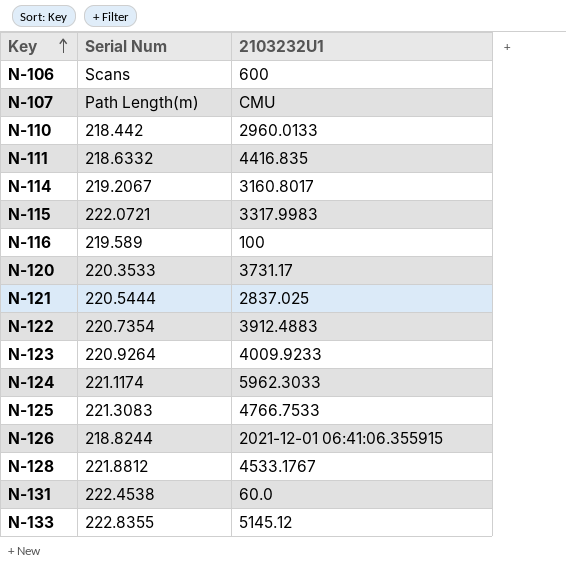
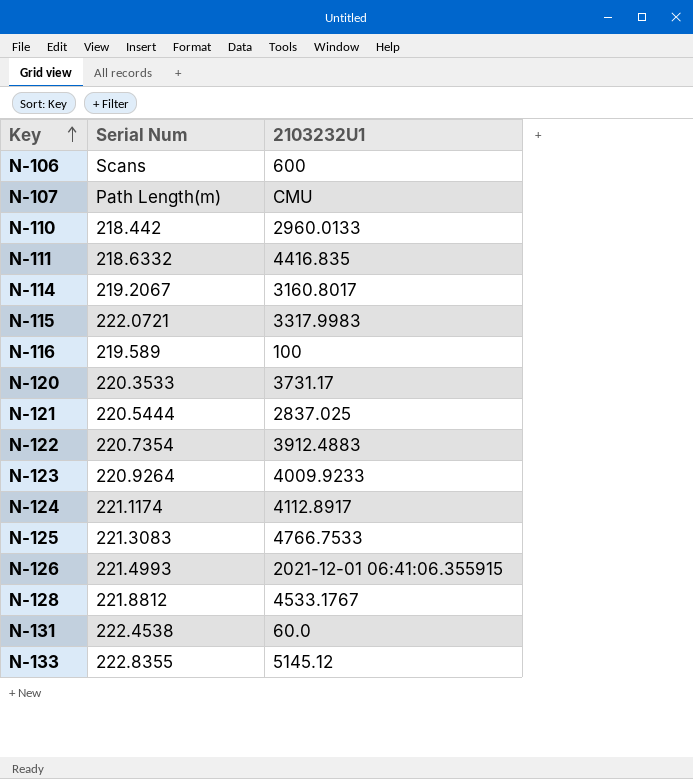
N-124 | 2103232U1: 5962.3033 -> 4112.8917
N-126 | Serial Num: 218.8244 -> 221.4993

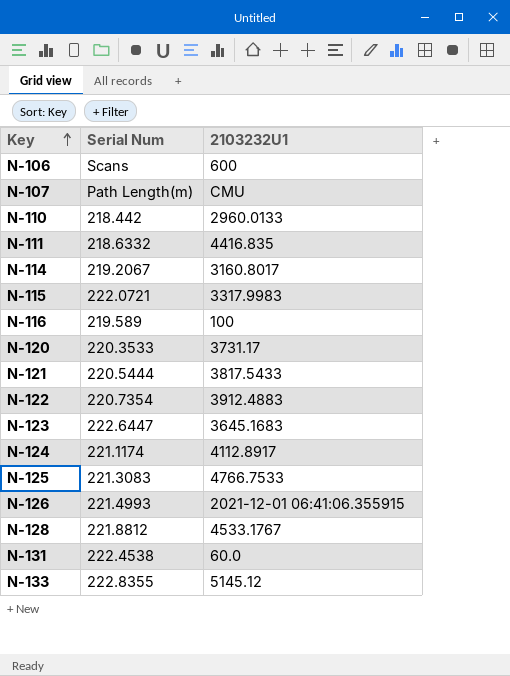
N-121 | 2103232U1: 2837.025 -> 3817.5433
N-123 | Serial Num: 220.9264 -> 222.6447
N-123 | 2103232U1: 4009.9233 -> 3645.1683

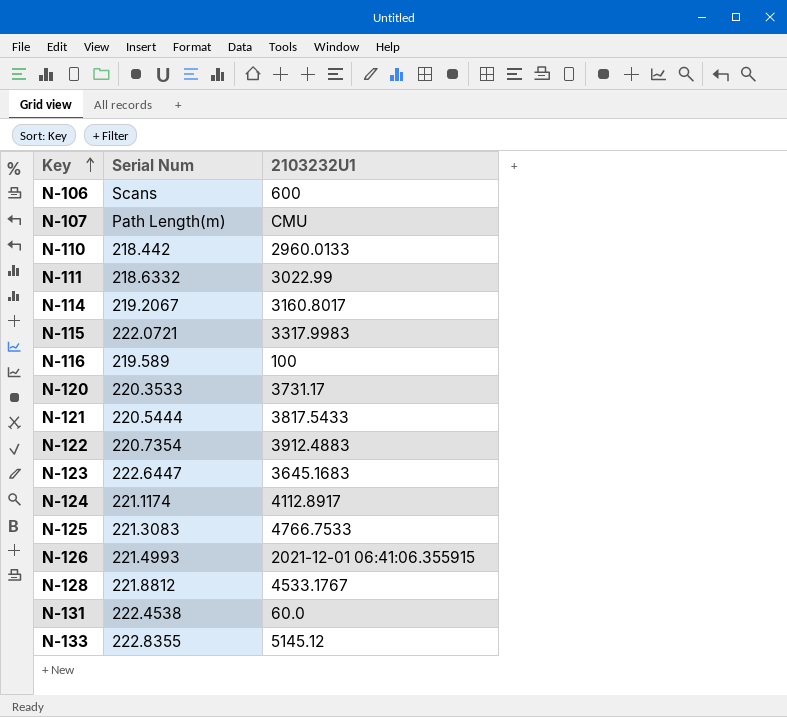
N-111 | 2103232U1: 4416.835 -> 3022.99

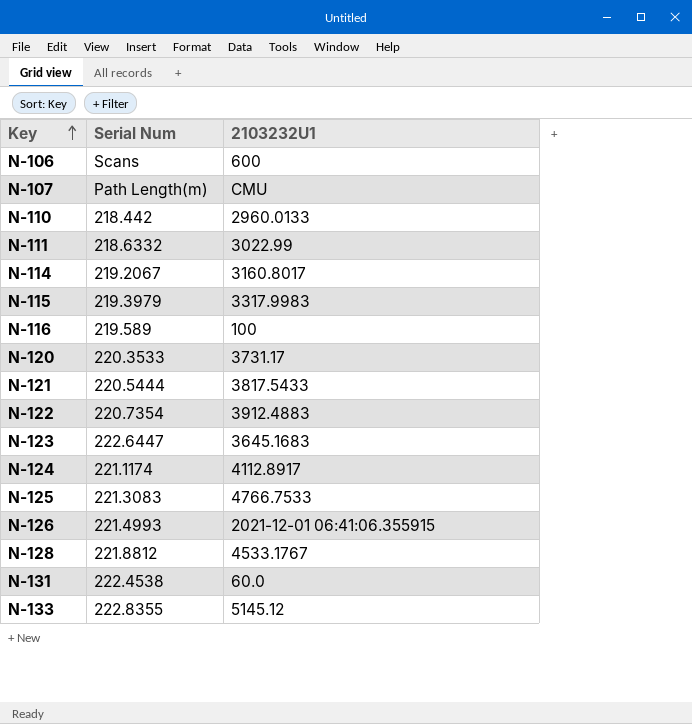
N-115 | Serial Num: 222.0721 -> 219.3979

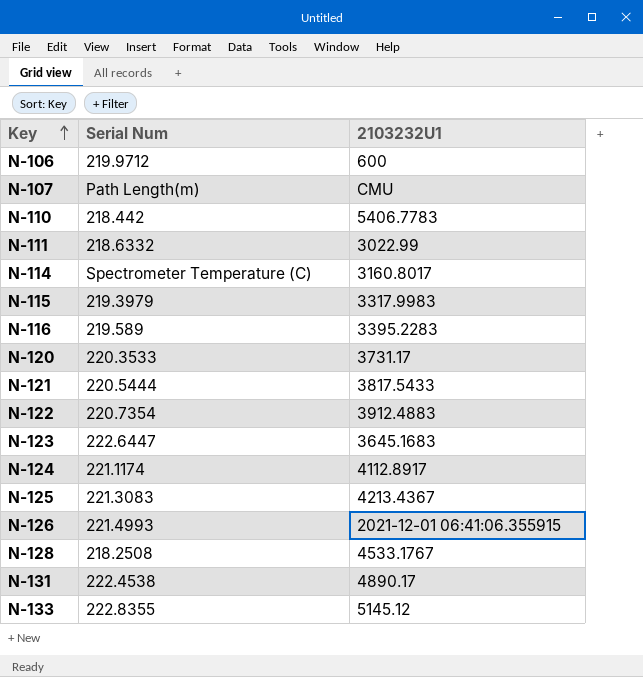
N-106 | Serial Num: Scans -> 219.9712
N-110 | 2103232U1: 2960.0133 -> 5406.7783
N-114 | Serial Num: 219.2067 -> Spectrometer Temperature (C)
N-116 | 2103232U1: 100 -> 3395.2283
N-125 | 2103232U1: 4766.7533 -> 4213.4367
N-128 | Serial Num: 221.8812 -> 218.2508
N-131 | 2103232U1: 60.0 -> 4890.17

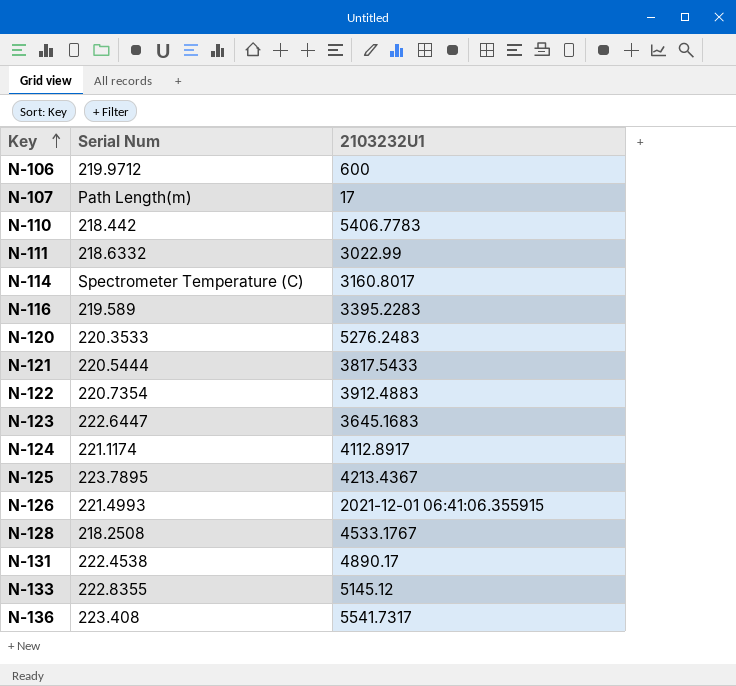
row N-115: 219.3979 | 3317.9983 -> none
N-107 | 2103232U1: CMU -> 17
N-120 | 2103232U1: 3731.17 -> 5276.2483
N-125 | Serial Num: 221.3083 -> 223.7895
row N-136: none -> 223.408 | 5541.7317

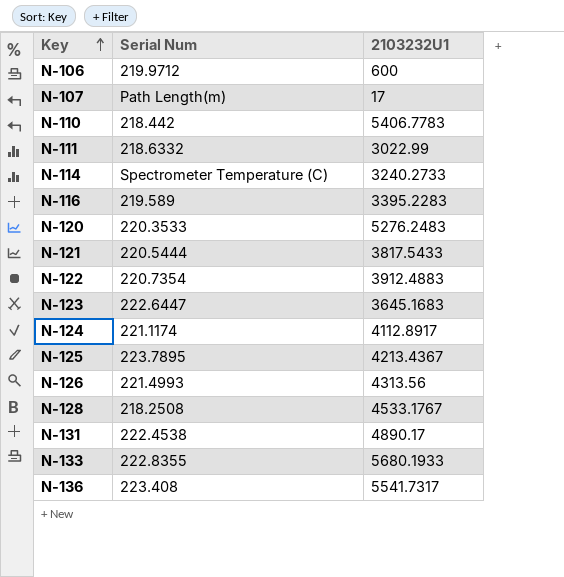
N-114 | 2103232U1: 3160.8017 -> 3240.2733
N-126 | 2103232U1: 2021-12-01 06:41:06.355915 -> 4313.56
N-133 | 2103232U1: 5145.12 -> 5680.1933

